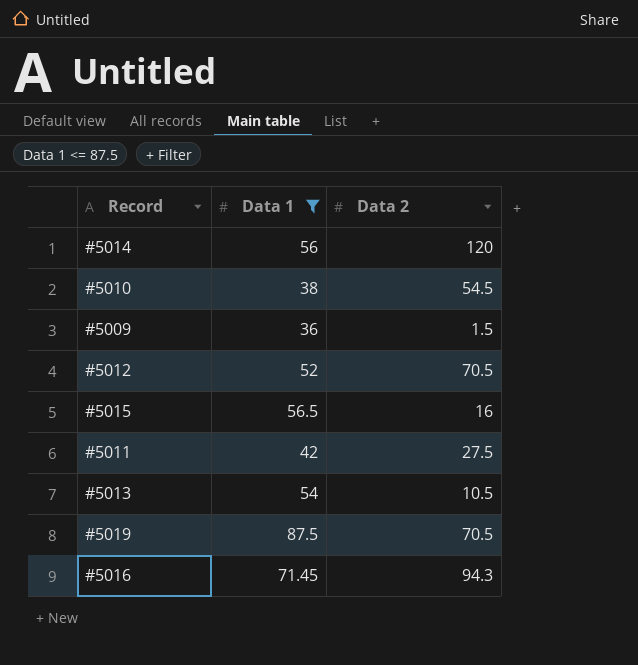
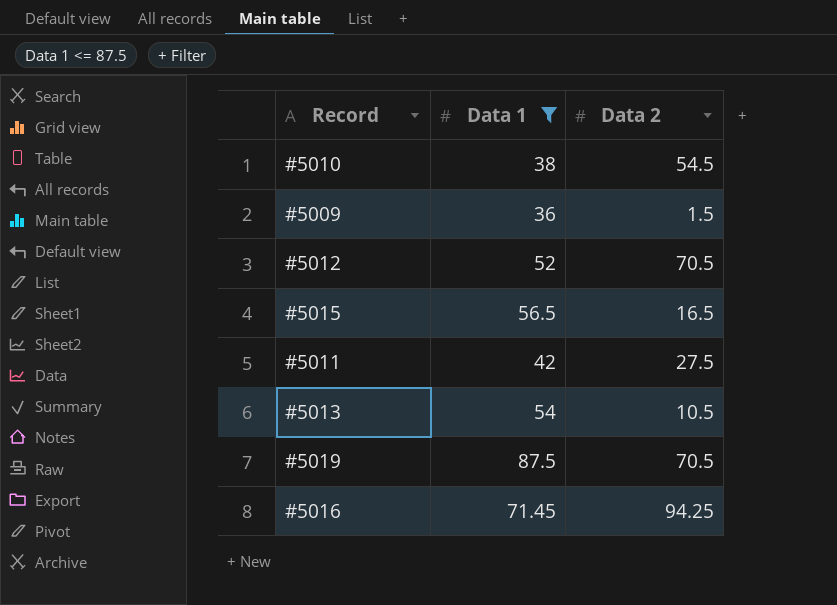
row #5014: 56 | 120 -> none
#5015 | Data 2: 16 -> 16.5
#5016 | Data 2: 94.3 -> 94.25

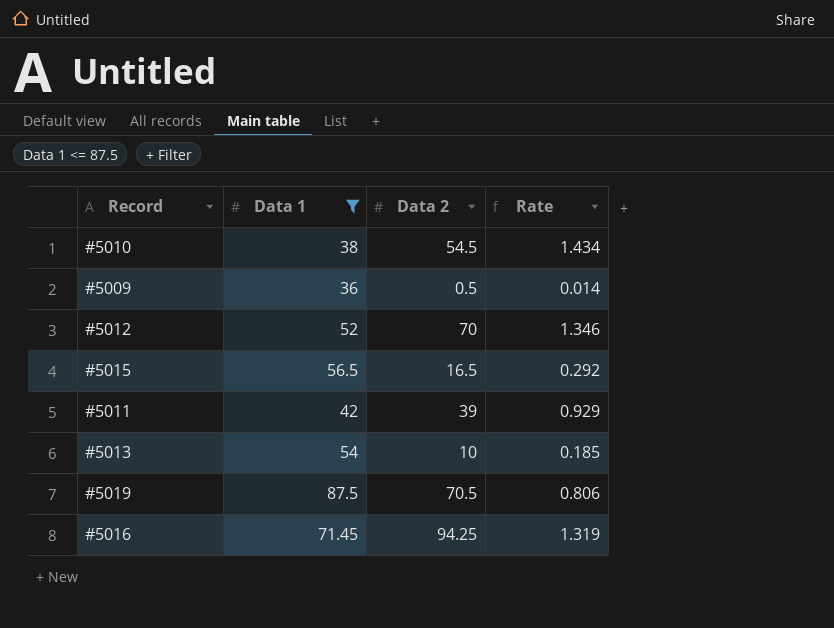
column Rate | formula: none -> [Data 2] / [Data 1]
#5009 | Data 2: 1.5 -> 0.5
#5012 | Data 2: 70.5 -> 70
#5011 | Data 2: 27.5 -> 39
#5013 | Data 2: 10.5 -> 10

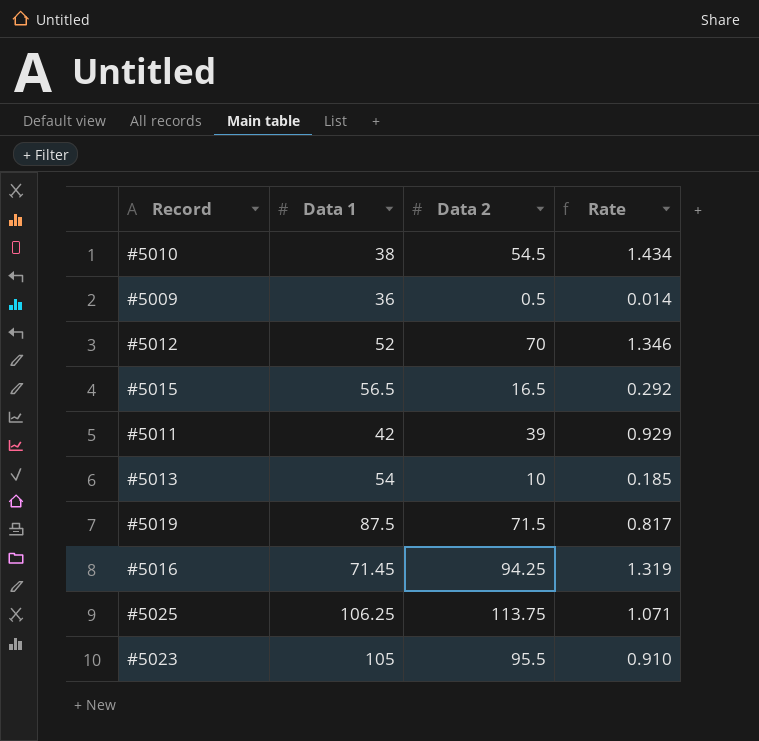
filter: Data 1 <= 87.5 -> none
#5019 | Data 2: 70.5 -> 71.5
#5019 | Rate: 0.806 -> 0.817

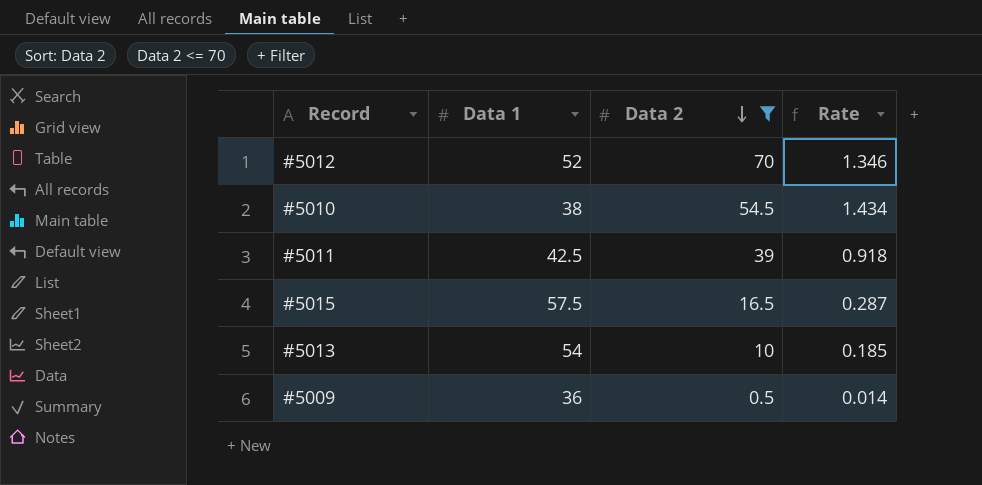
filter: none -> Data 2 <= 70
row order: none -> Data 2 descending
#5011 | Data 1: 42 -> 42.5
#5011 | Rate: 0.929 -> 0.918
#5015 | Data 1: 56.5 -> 57.5
#5015 | Rate: 0.292 -> 0.287

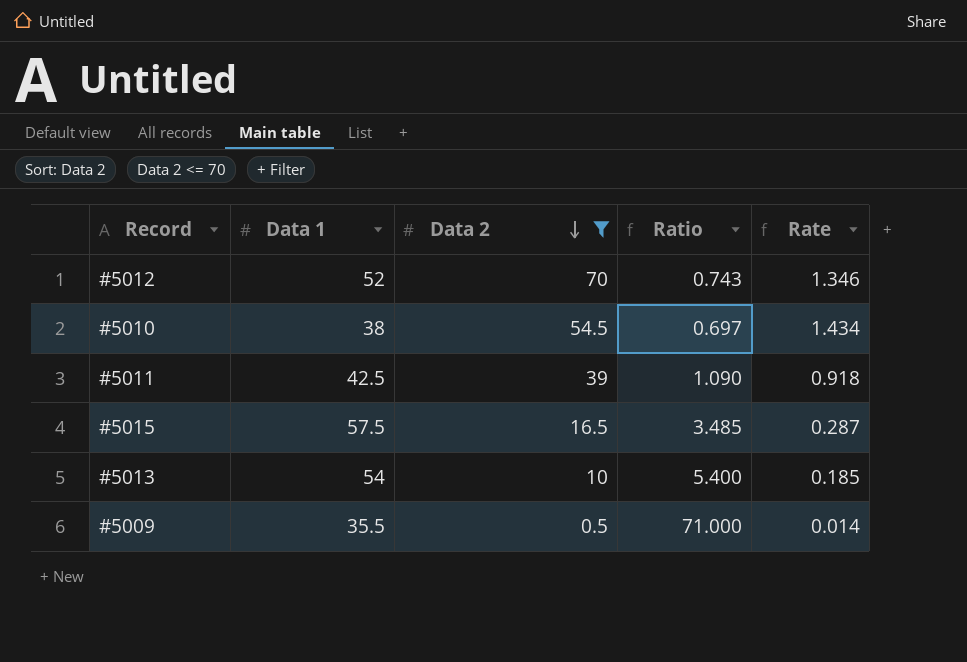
column Ratio | formula: none -> [Data 1] / [Data 2]
#5009 | Data 1: 36 -> 35.5

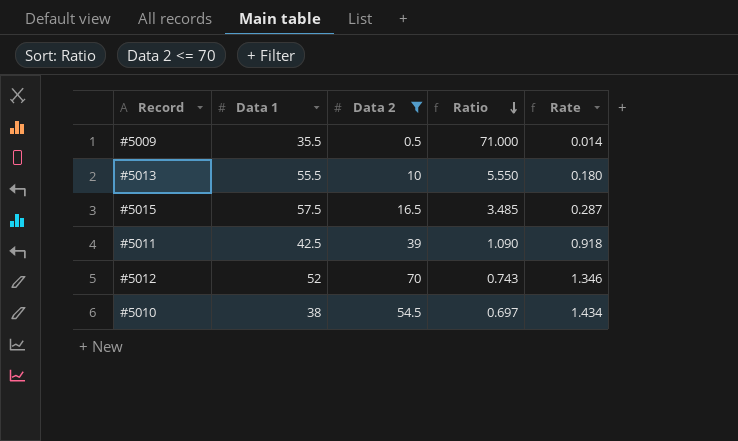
row order: Data 2 descending -> Ratio descending
#5013 | Data 1: 54 -> 55.5
#5013 | Ratio: 5.400 -> 5.550
#5013 | Rate: 0.185 -> 0.180

